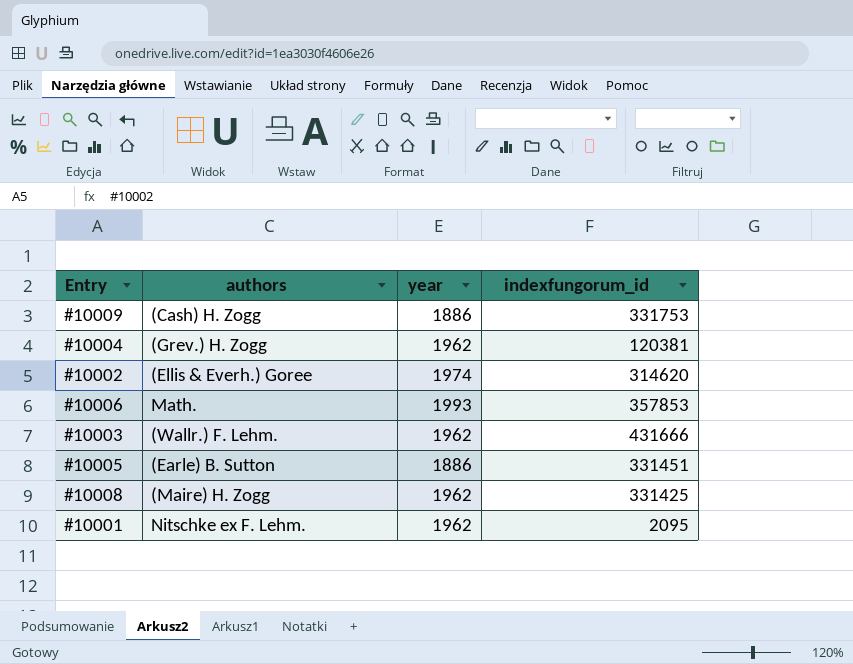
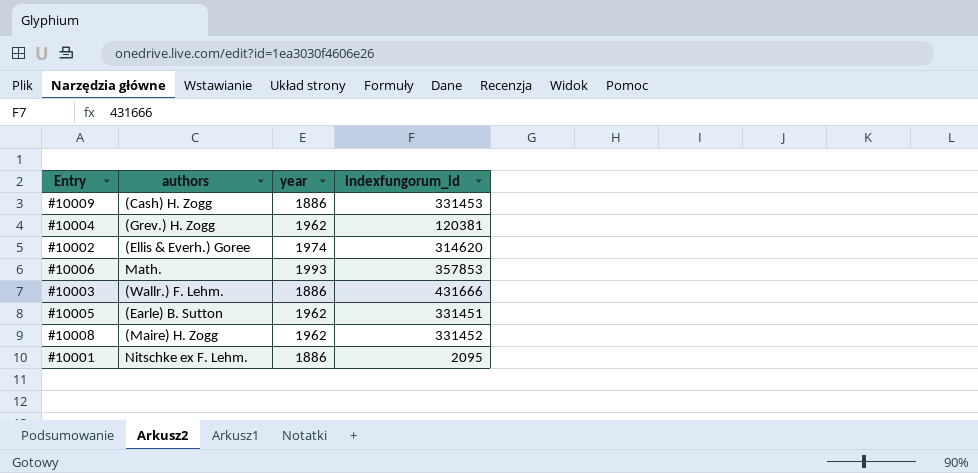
#10009 | indexfungorum_id: 331753 -> 331453
#10003 | year: 1962 -> 1886
#10005 | year: 1886 -> 1962
#10008 | indexfungorum_id: 331425 -> 331452
#10001 | year: 1962 -> 1886

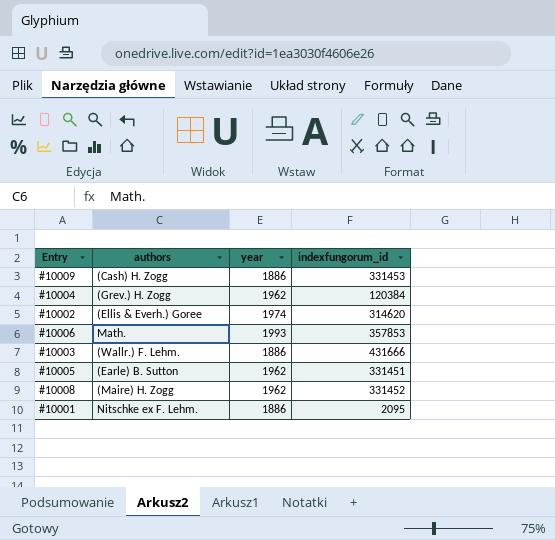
#10004 | indexfungorum_id: 120381 -> 120384

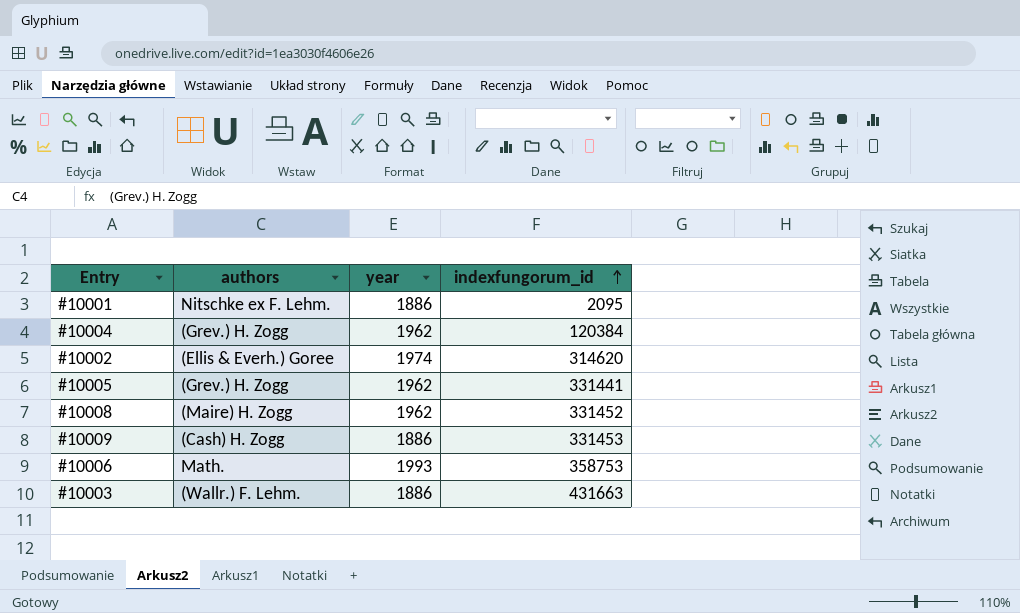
row order: none -> indexfungorum_id ascending
#10005 | authors: (Earle) B. Sutton -> (Grev.) H. Zogg
#10005 | indexfungorum_id: 331451 -> 331441
#10006 | indexfungorum_id: 357853 -> 358753
#10003 | indexfungorum_id: 431666 -> 431663

